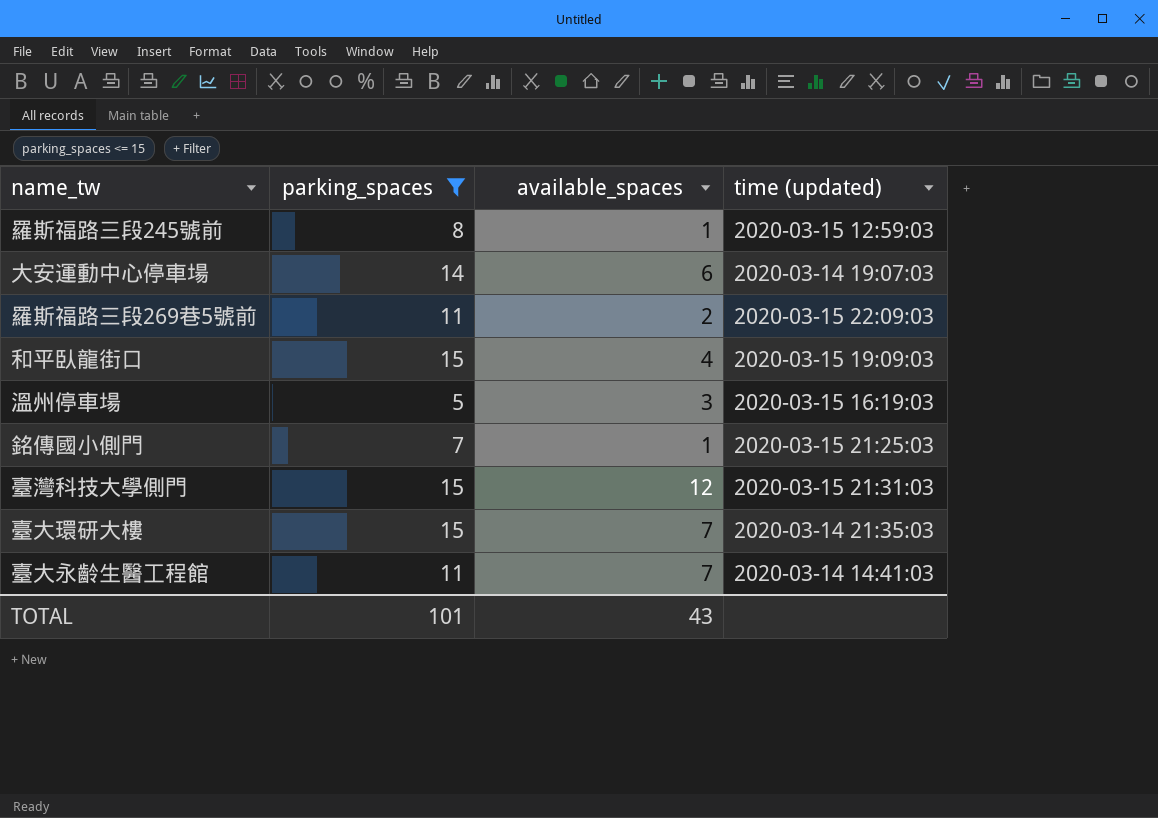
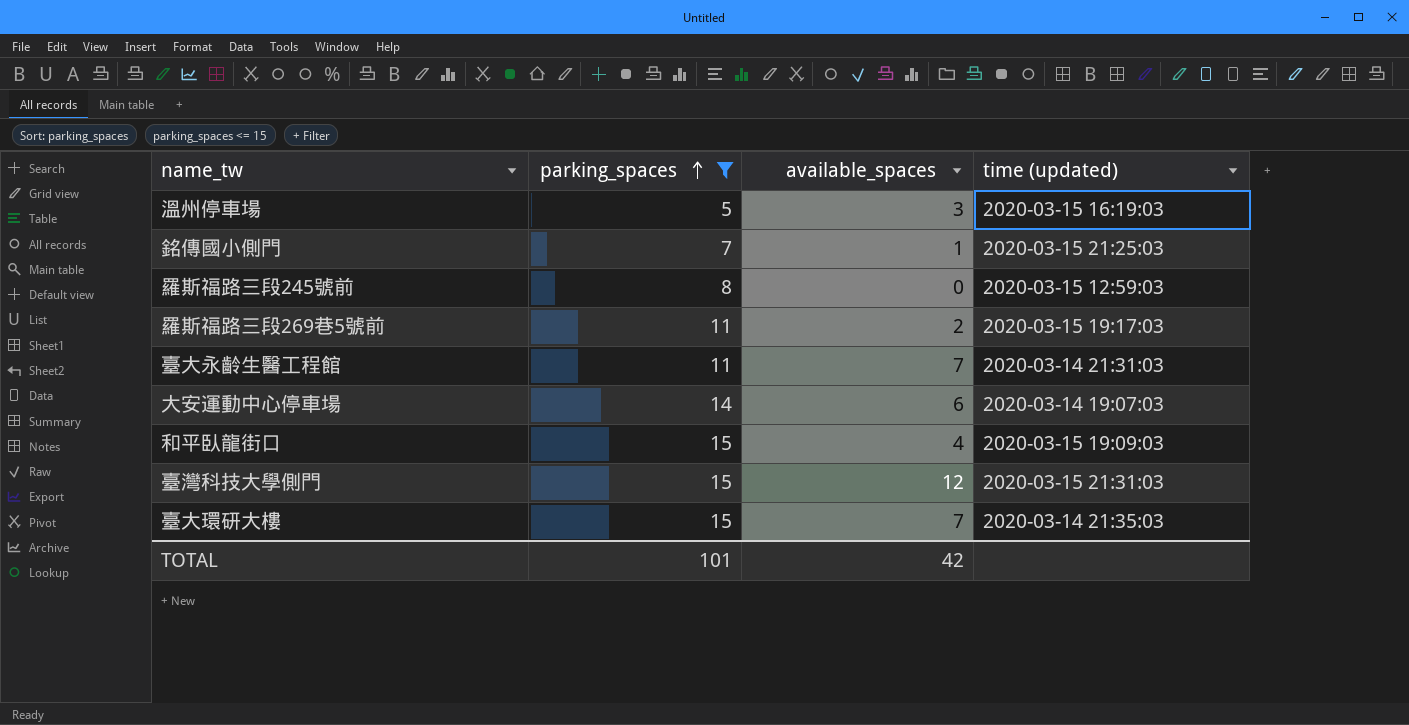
row order: none -> parking_spaces ascending
羅斯福路三段245號前 | available_spaces: 1 -> 0
羅斯福路三段269巷5號前 | time (updated): 2020-03-15 22:09:03 -> 2020-03-15 19:17:03
臺大永齡生醫工程館 | time (updated): 2020-03-14 14:41:03 -> 2020-03-14 21:31:03
TOTAL | available_spaces: 43 -> 42

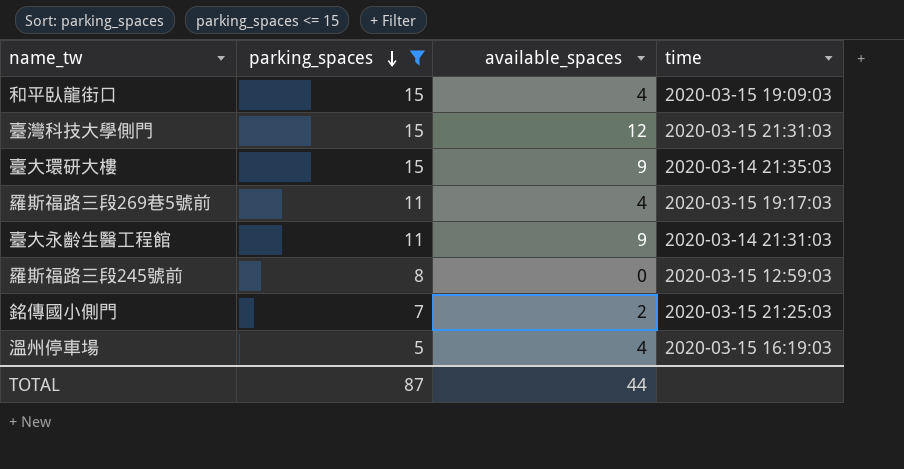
row order: parking_spaces ascending -> parking_spaces descending
column name: time (updated) -> time
row 大安運動中心停車場: 14 | 6 | 2020-03-14 19:07:03 -> none
臺大環研大樓 | available_spaces: 7 -> 9
羅斯福路三段269巷5號前 | available_spaces: 2 -> 4
臺大永齡生醫工程館 | available_spaces: 7 -> 9
銘傳國小側門 | available_spaces: 1 -> 2
溫州停車場 | available_spaces: 3 -> 4
TOTAL | parking_spaces: 101 -> 87
TOTAL | available_spaces: 42 -> 44

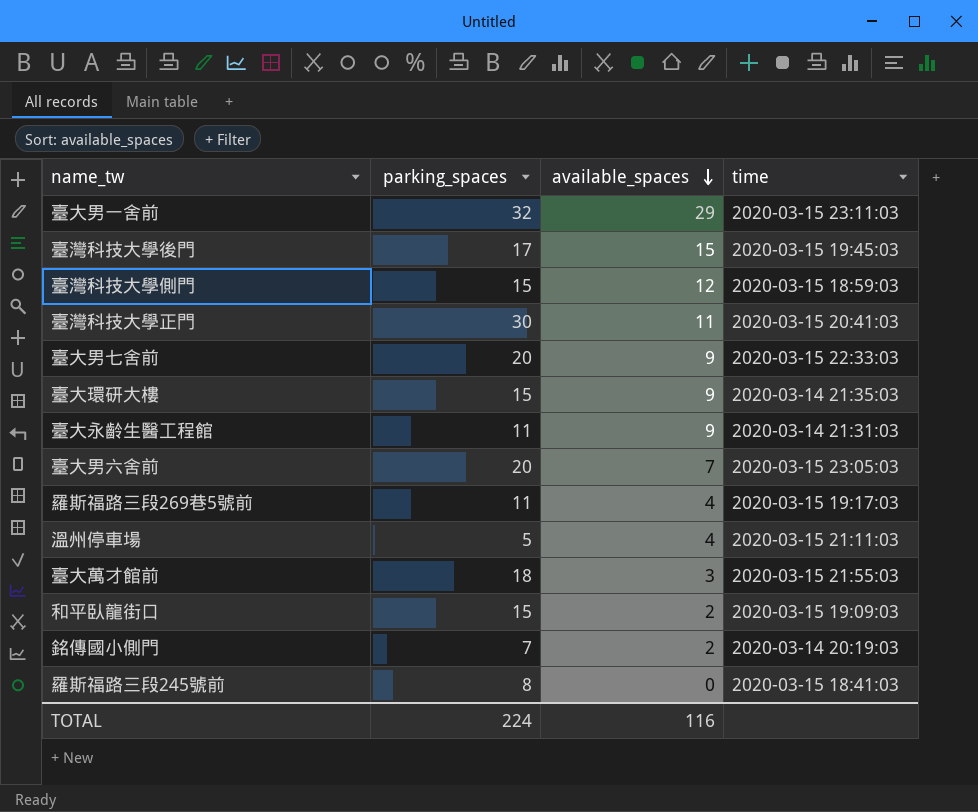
filter: parking_spaces <= 15 -> none
row order: parking_spaces descending -> available_spaces descending
臺灣科技大學側門 | time: 2020-03-15 21:31:03 -> 2020-03-15 18:59:03
溫州停車場 | time: 2020-03-15 16:19:03 -> 2020-03-15 21:11:03
和平臥龍街口 | available_spaces: 4 -> 2
銘傳國小側門 | time: 2020-03-15 21:25:03 -> 2020-03-14 20:19:03
羅斯福路三段245號前 | time: 2020-03-15 12:59:03 -> 2020-03-15 18:41:03
TOTAL | parking_spaces: 87 -> 224
TOTAL | available_spaces: 44 -> 116

